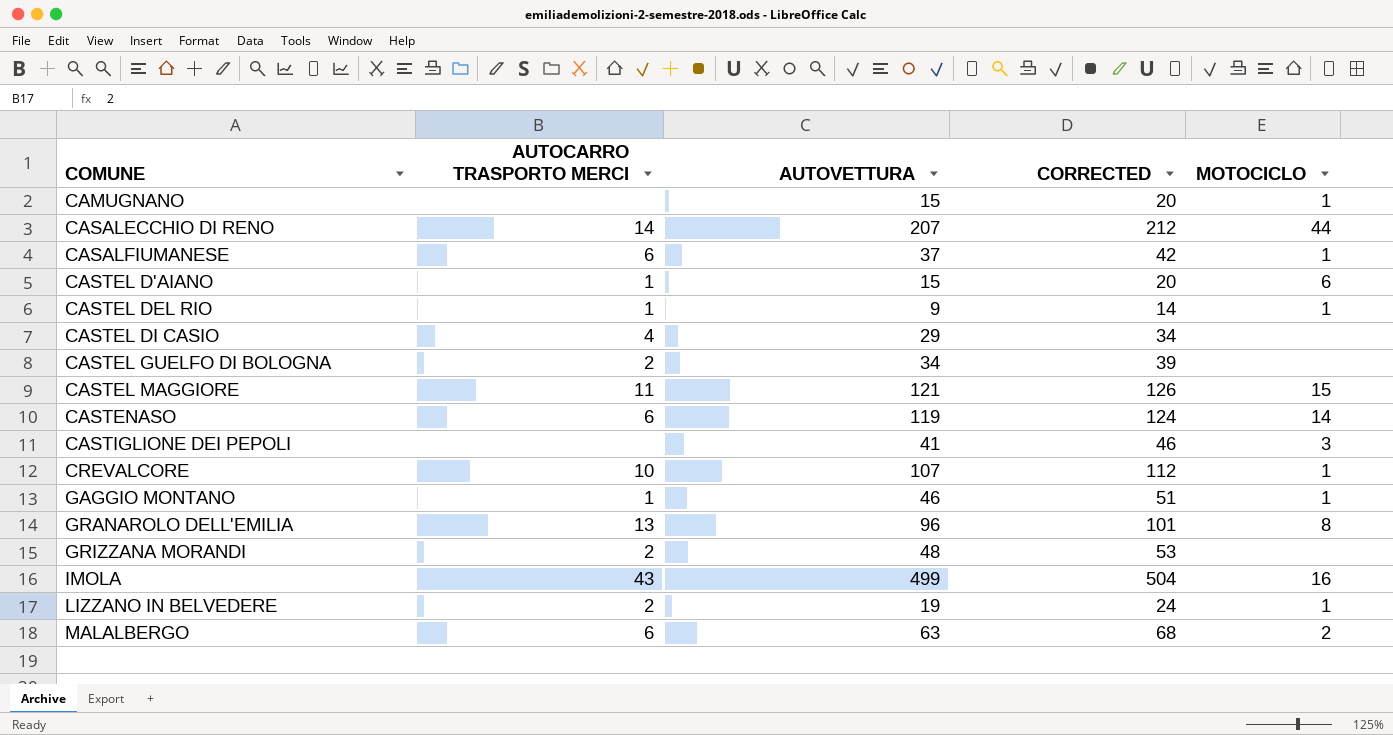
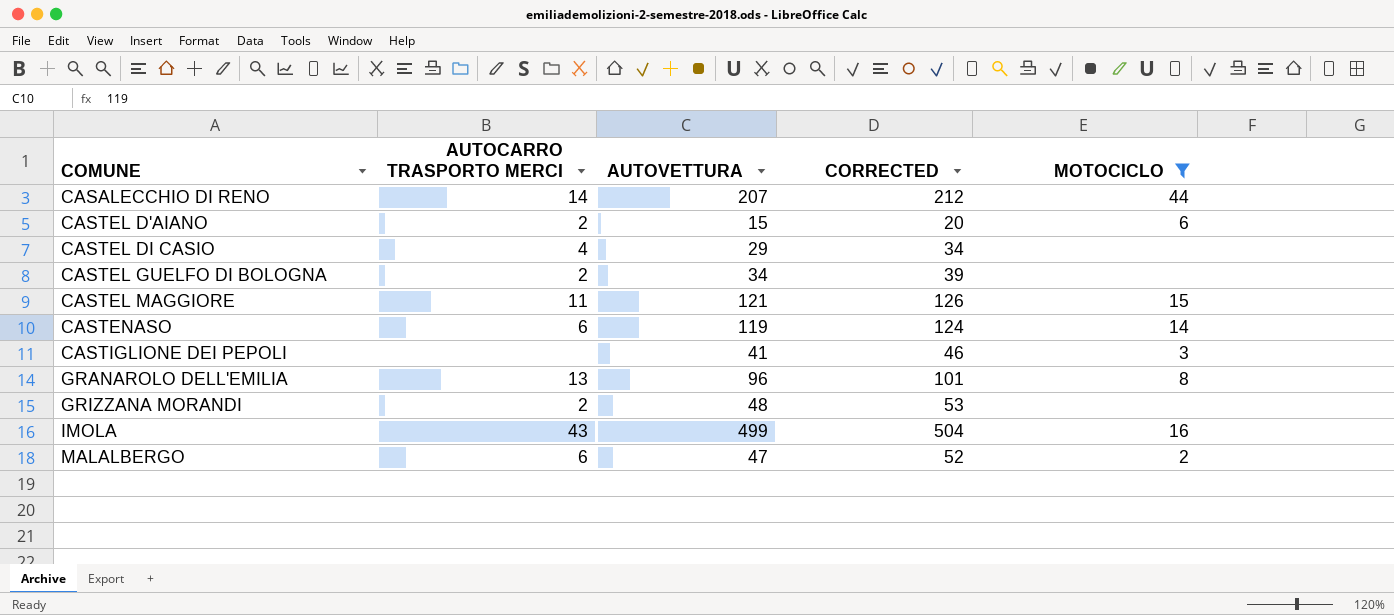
filter: none -> MOTOCICLO != 1
CASTEL D'AIANO | AUTOCARRO TRASPORTO MERCI: 1 -> 2
MALALBERGO | AUTOVETTURA: 63 -> 47
MALALBERGO | CORRECTED: 68 -> 52

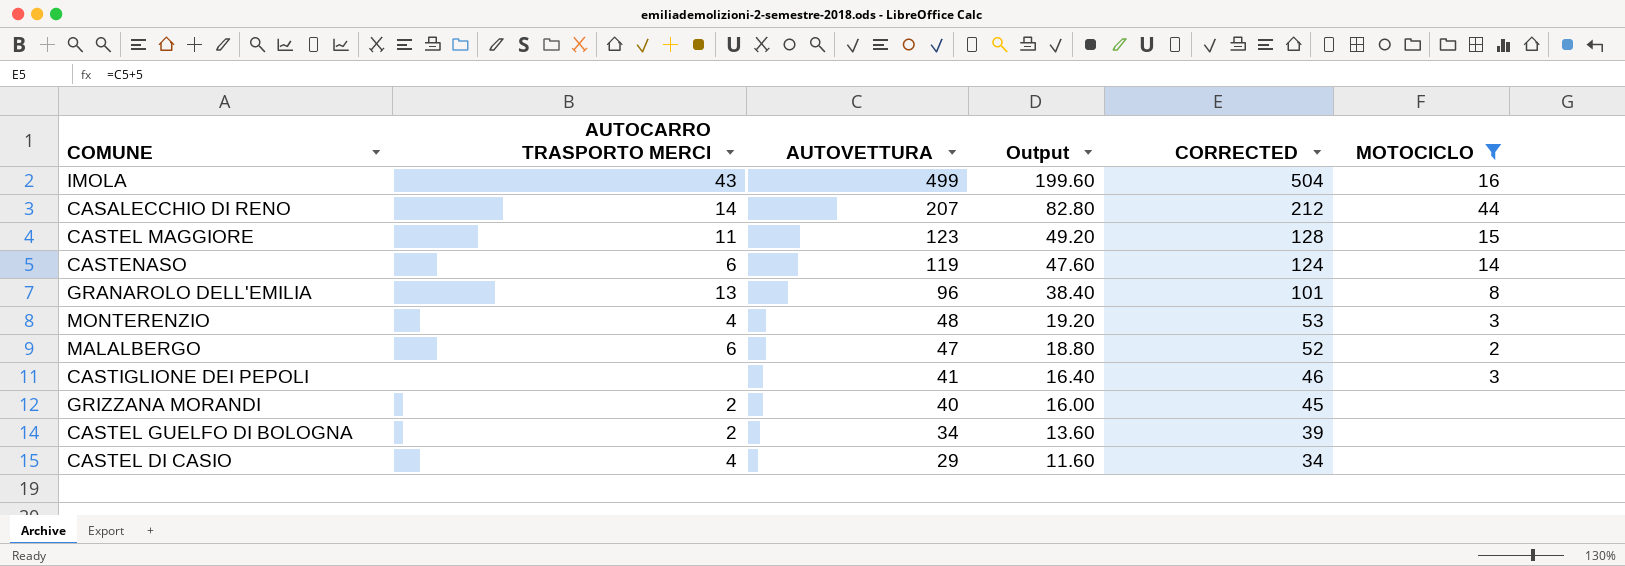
row order: COMUNE ascending -> AUTOVETTURA descending
column Output | formula: none -> [AUTOVETTURA] * 0.4
row CASTEL D'AIANO: 2 | 15 | 20 | 6 -> none
CASTEL MAGGIORE | AUTOVETTURA: 121 -> 123
CASTEL MAGGIORE | CORRECTED: 126 -> 128
row MONTERENZIO: none -> 4 | 48 | 19.20 | 53 | 3
GRIZZANA MORANDI | AUTOVETTURA: 48 -> 40
GRIZZANA MORANDI | CORRECTED: 53 -> 45

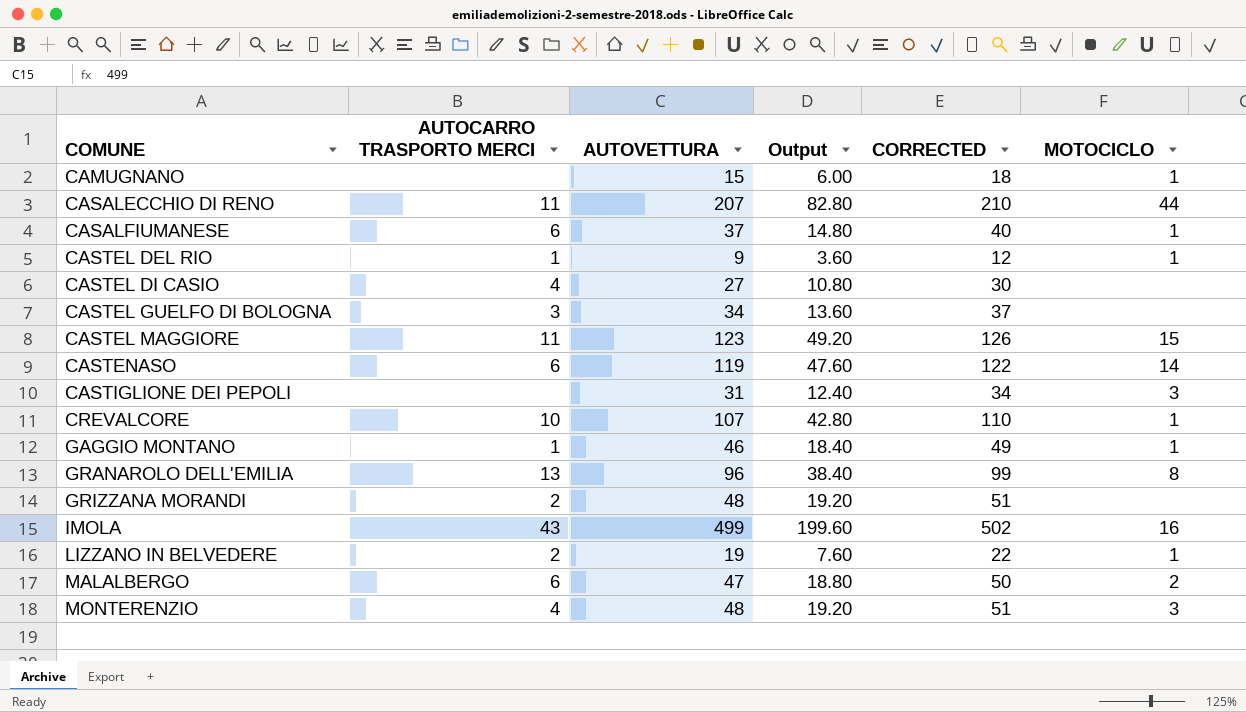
filter: MOTOCICLO != 1 -> none
row order: AUTOVETTURA descending -> COMUNE ascending
column CORRECTED | formula: [AUTOVETTURA] + 5 -> [AUTOVETTURA] + 3
CASALECCHIO DI RENO | AUTOCARRO TRASPORTO MERCI: 14 -> 11
CASTEL DI CASIO | AUTOVETTURA: 29 -> 27
CASTEL DI CASIO | Output: 11.60 -> 10.80
CASTEL GUELFO DI BOLOGNA | AUTOCARRO TRASPORTO MERCI: 2 -> 3
CASTIGLIONE DEI PEPOLI | AUTOVETTURA: 41 -> 31
CASTIGLIONE DEI PEPOLI | Output: 16.40 -> 12.40
GRIZZANA MORANDI | AUTOVETTURA: 40 -> 48
GRIZZANA MORANDI | Output: 16.00 -> 19.20

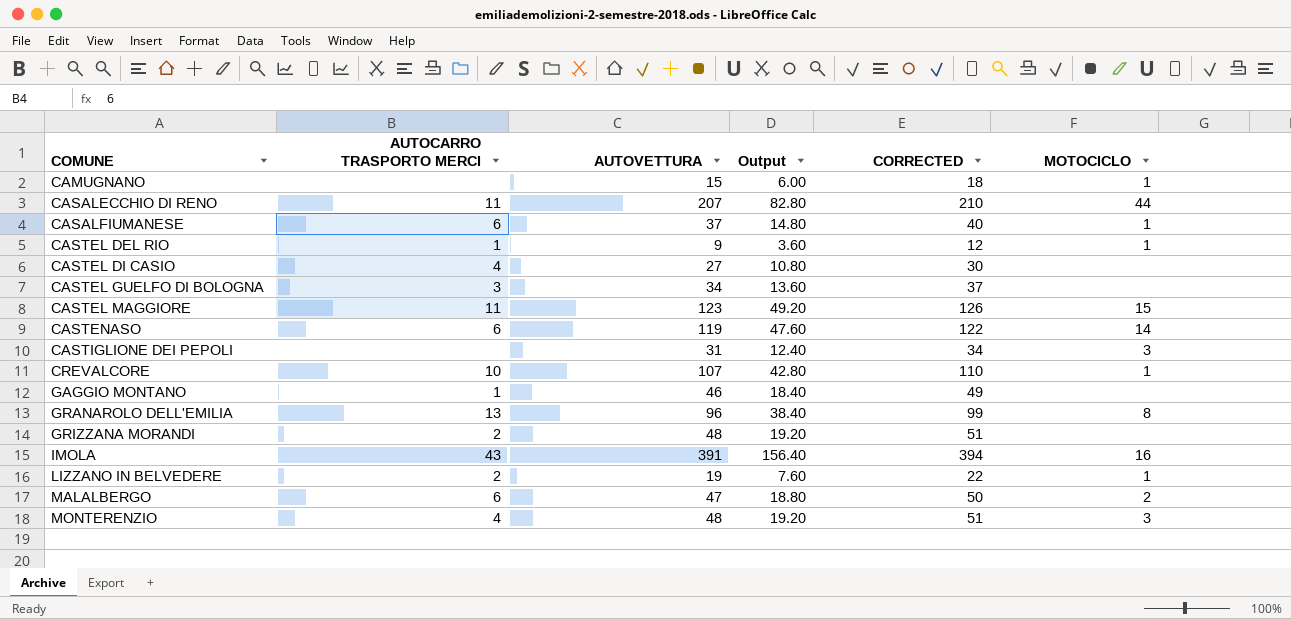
GAGGIO MONTANO | MOTOCICLO: 1 -> none
IMOLA | AUTOVETTURA: 499 -> 391
IMOLA | Output: 199.60 -> 156.40
IMOLA | CORRECTED: 502 -> 394

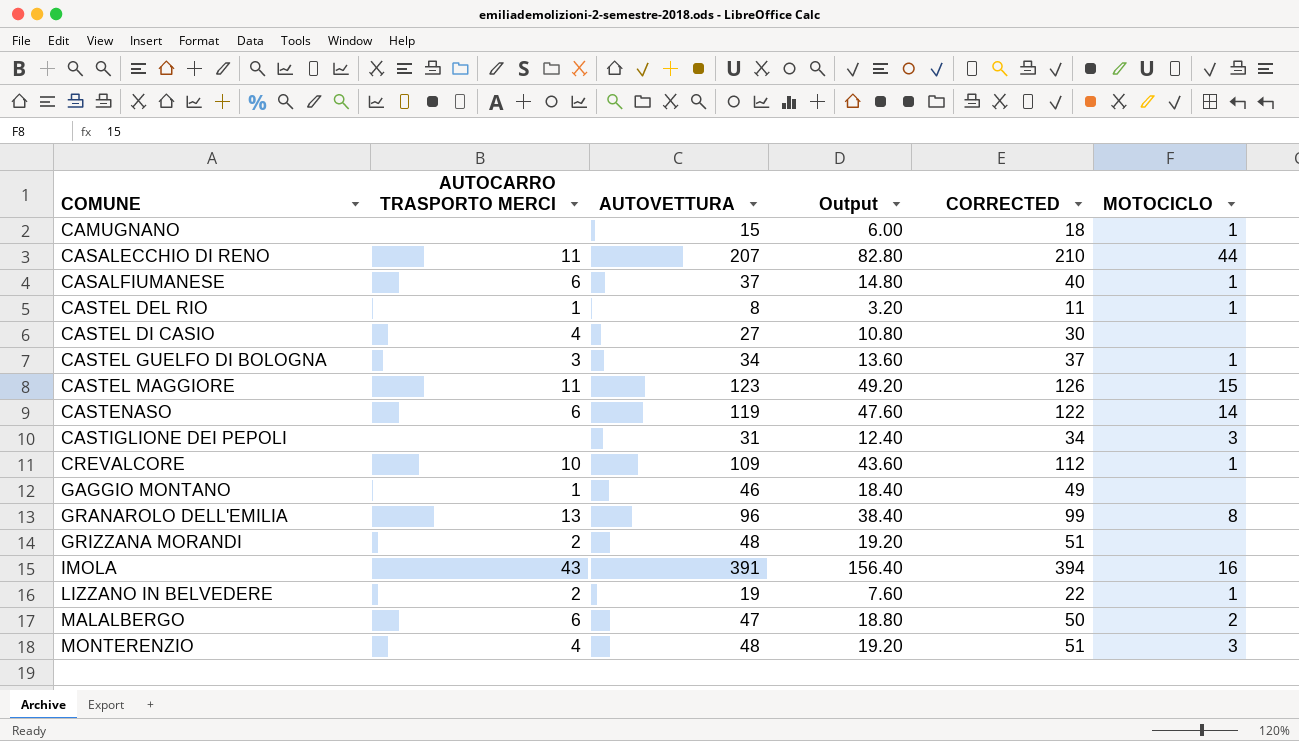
CASTEL DEL RIO | AUTOVETTURA: 9 -> 8
CASTEL DEL RIO | Output: 3.60 -> 3.20
CASTEL DEL RIO | CORRECTED: 12 -> 11
CASTEL GUELFO DI BOLOGNA | MOTOCICLO: none -> 1
CREVALCORE | AUTOVETTURA: 107 -> 109
CREVALCORE | Output: 42.80 -> 43.60
CREVALCORE | CORRECTED: 110 -> 112

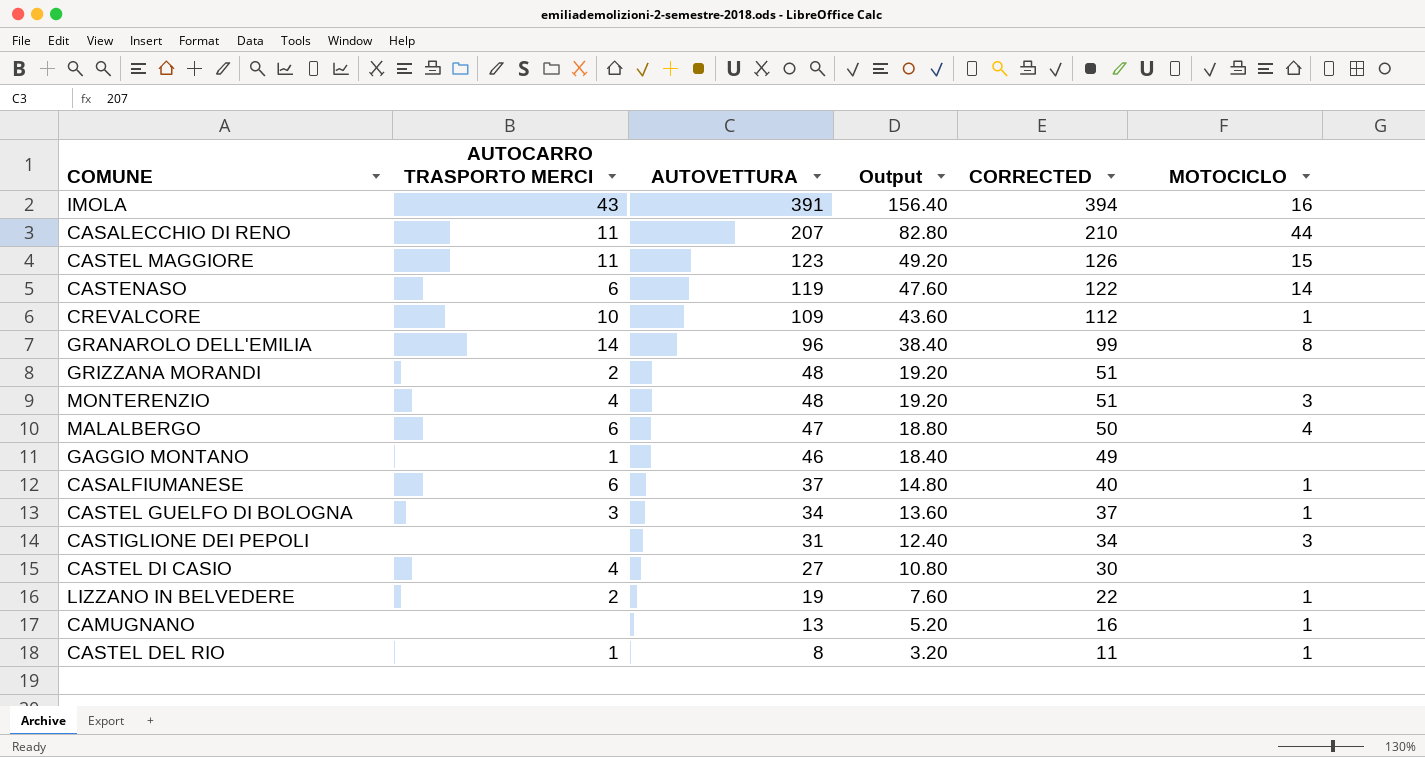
row order: COMUNE ascending -> AUTOVETTURA descending
GRANAROLO DELL'EMILIA | AUTOCARRO TRASPORTO MERCI: 13 -> 14
MALALBERGO | MOTOCICLO: 2 -> 4
CAMUGNANO | AUTOVETTURA: 15 -> 13
CAMUGNANO | Output: 6.00 -> 5.20
CAMUGNANO | CORRECTED: 18 -> 16

